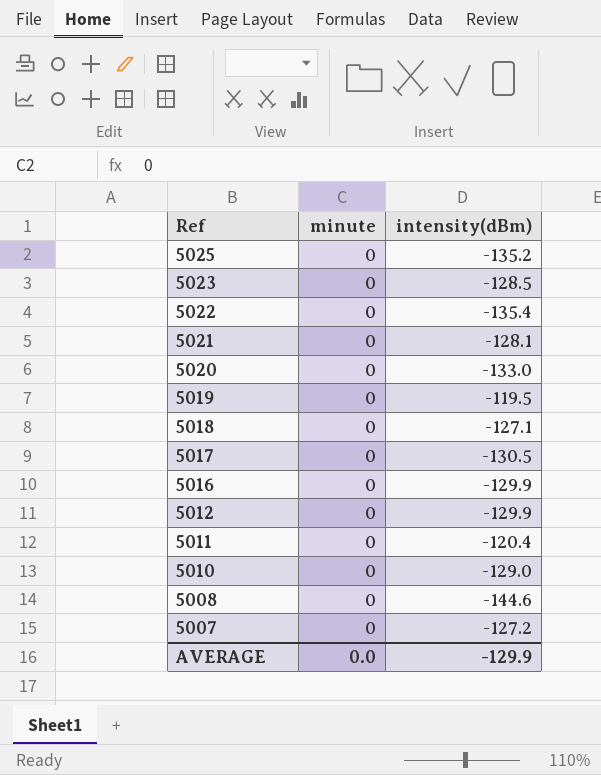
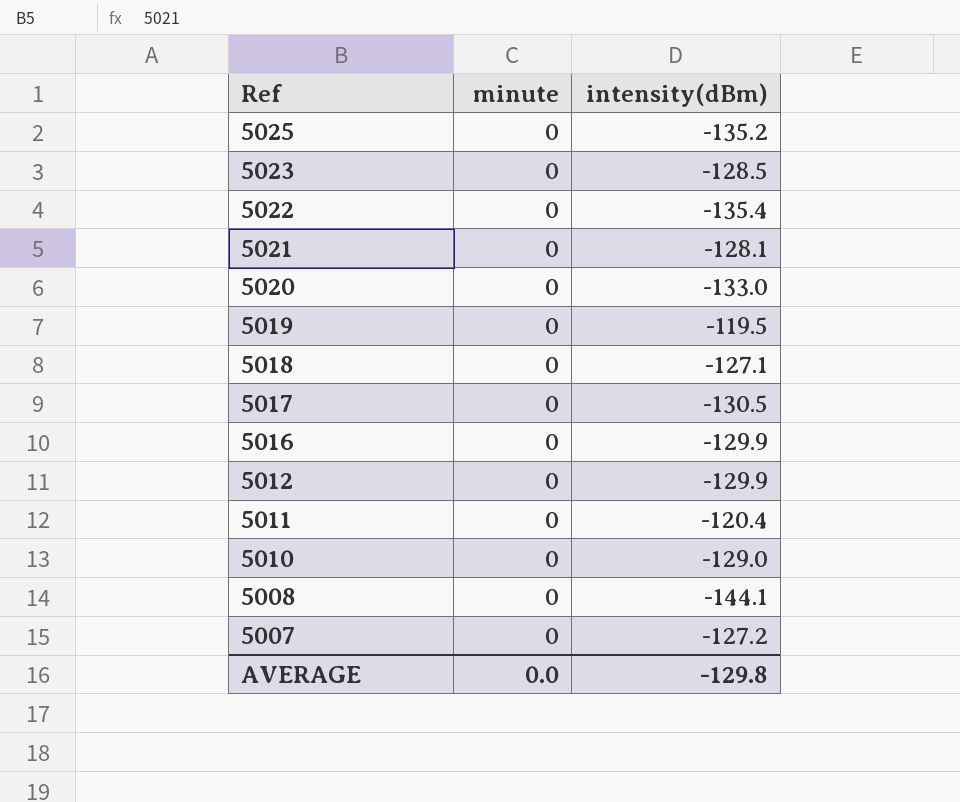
5008 | intensity(dBm): -144.6 -> -144.1
AVERAGE | intensity(dBm): -129.9 -> -129.8

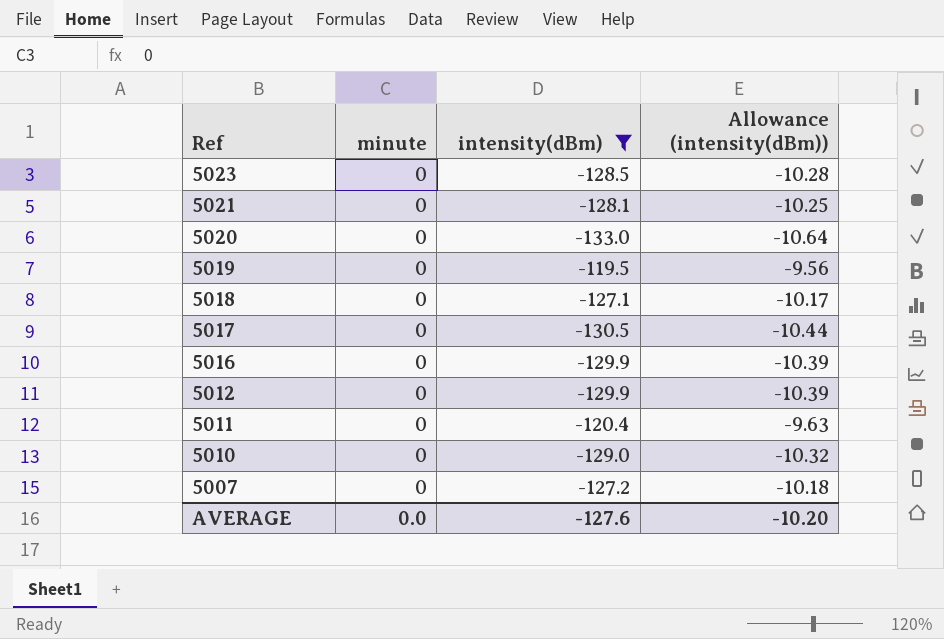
filter: none -> intensity(dBm) >= -133.0
column Allowance (intensity(dBm)) | formula: none -> [intensity(dBm)] * 0.08
AVERAGE | intensity(dBm): -129.8 -> -127.6

